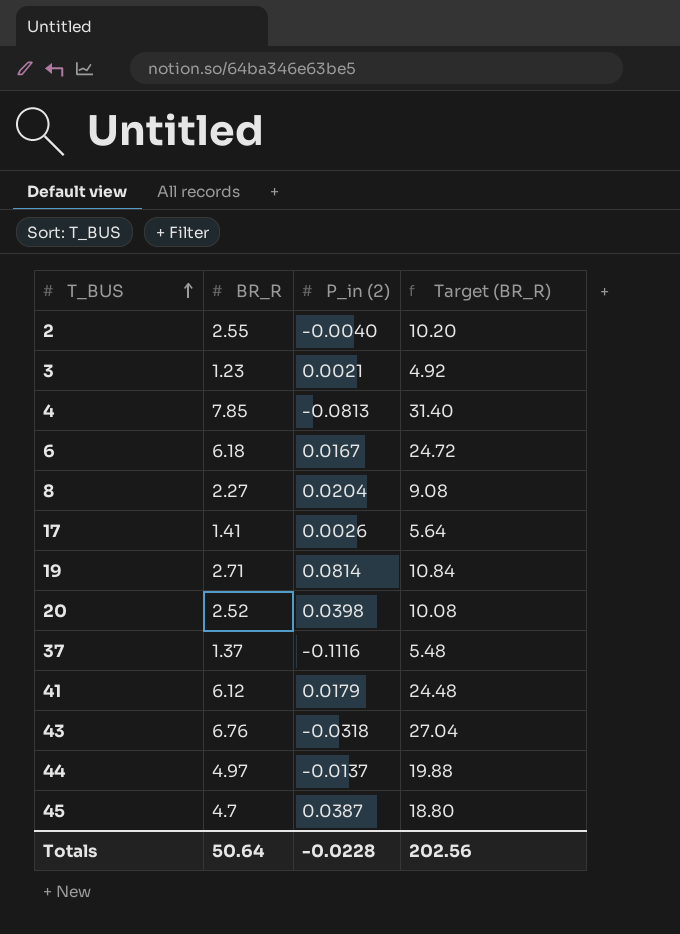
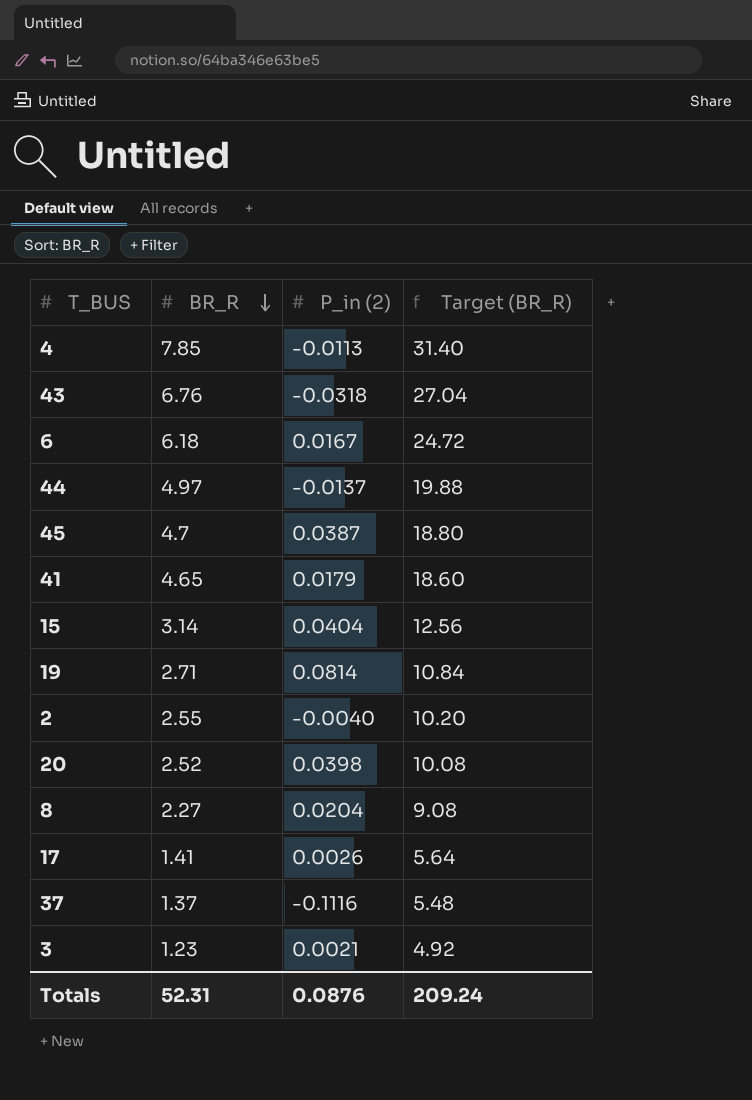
row order: T_BUS ascending -> BR_R descending
4 | P_in (2): -0.0813 -> -0.0113
41 | BR_R: 6.12 -> 4.65
41 | Target (BR_R): 24.48 -> 18.60
row 15: none -> 3.14 | 0.0404 | 12.56
Totals | BR_R: 50.64 -> 52.31
Totals | P_in (2): -0.0228 -> 0.0876
Totals | Target (BR_R): 202.56 -> 209.24

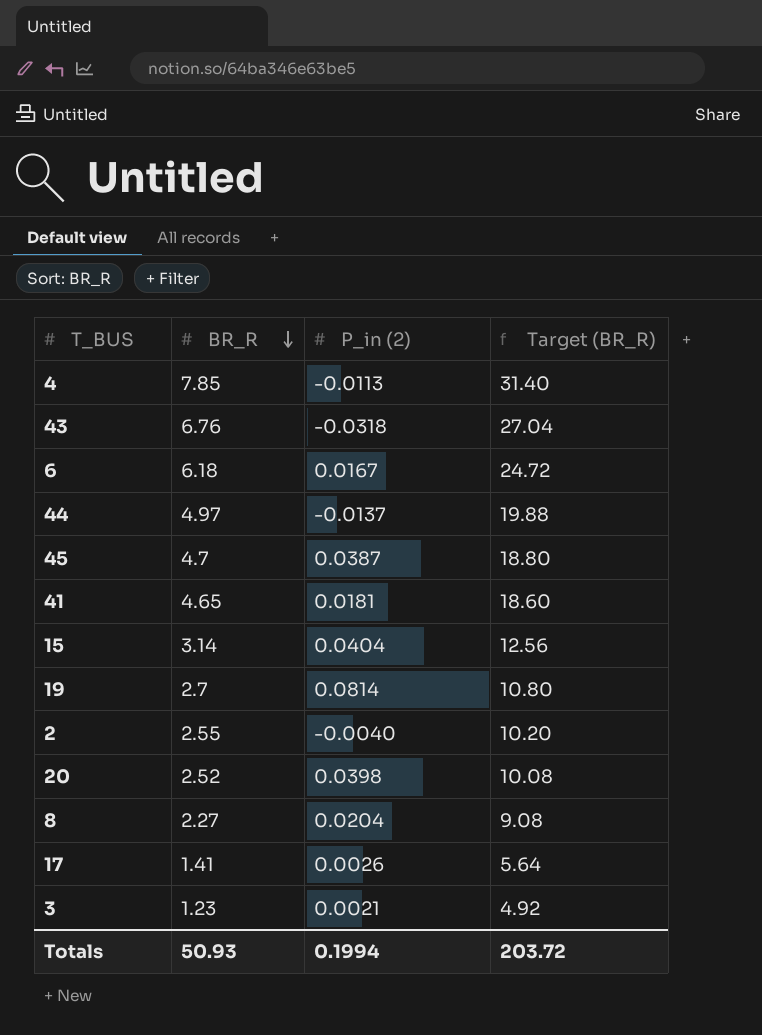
row 37: 1.37 | -0.1116 | 5.48 -> none
41 | P_in (2): 0.0179 -> 0.0181
19 | BR_R: 2.71 -> 2.7
19 | Target (BR_R): 10.84 -> 10.80
Totals | BR_R: 52.31 -> 50.93
Totals | P_in (2): 0.0876 -> 0.1994
Totals | Target (BR_R): 209.24 -> 203.72

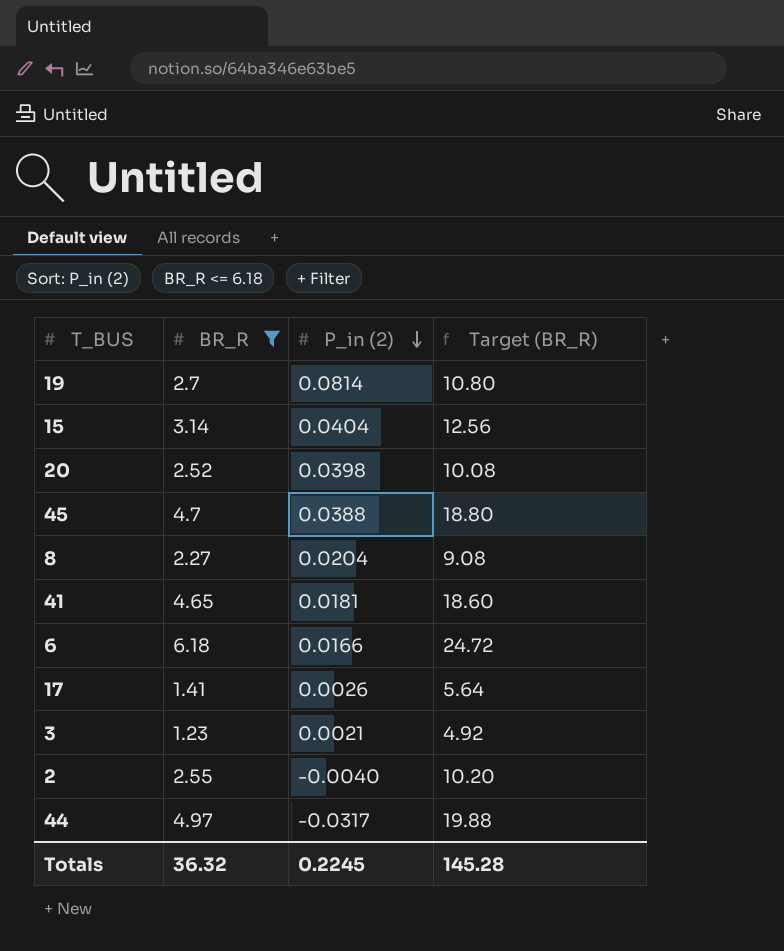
filter: none -> BR_R <= 6.18
row order: BR_R descending -> P_in (2) descending
45 | P_in (2): 0.0387 -> 0.0388
6 | P_in (2): 0.0167 -> 0.0166
44 | P_in (2): -0.0137 -> -0.0317
Totals | BR_R: 50.93 -> 36.32
Totals | P_in (2): 0.1994 -> 0.2245
Totals | Target (BR_R): 203.72 -> 145.28

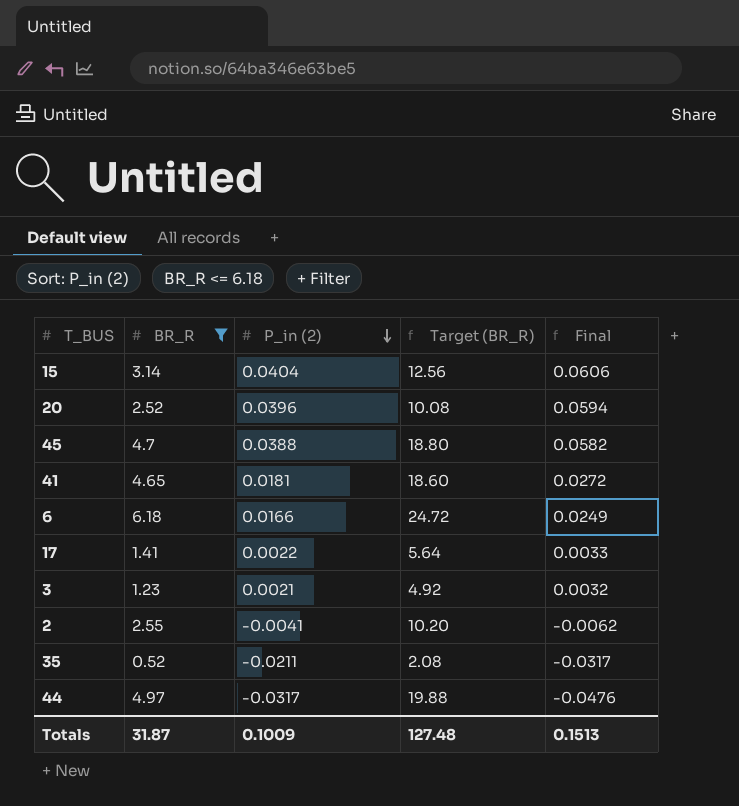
column Final | formula: none -> [P_in (2)] * 1.5
row 19: 2.7 | 0.0814 | 10.80 -> none
row 8: 2.27 | 0.0204 | 9.08 -> none
20 | P_in (2): 0.0398 -> 0.0396
17 | P_in (2): 0.0026 -> 0.0022
2 | P_in (2): -0.0040 -> -0.0041
row 35: none -> 0.52 | -0.0211 | 2.08 | -0.0317
Totals | BR_R: 36.32 -> 31.87
Totals | P_in (2): 0.2245 -> 0.1009
Totals | Target (BR_R): 145.28 -> 127.48

